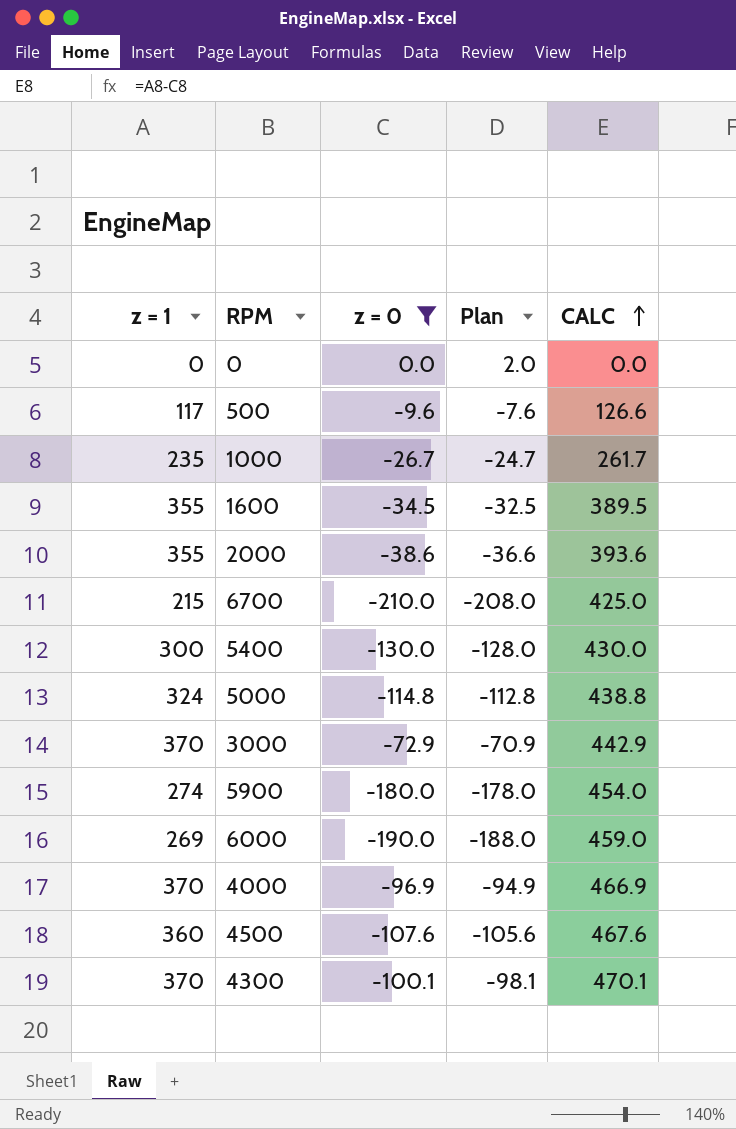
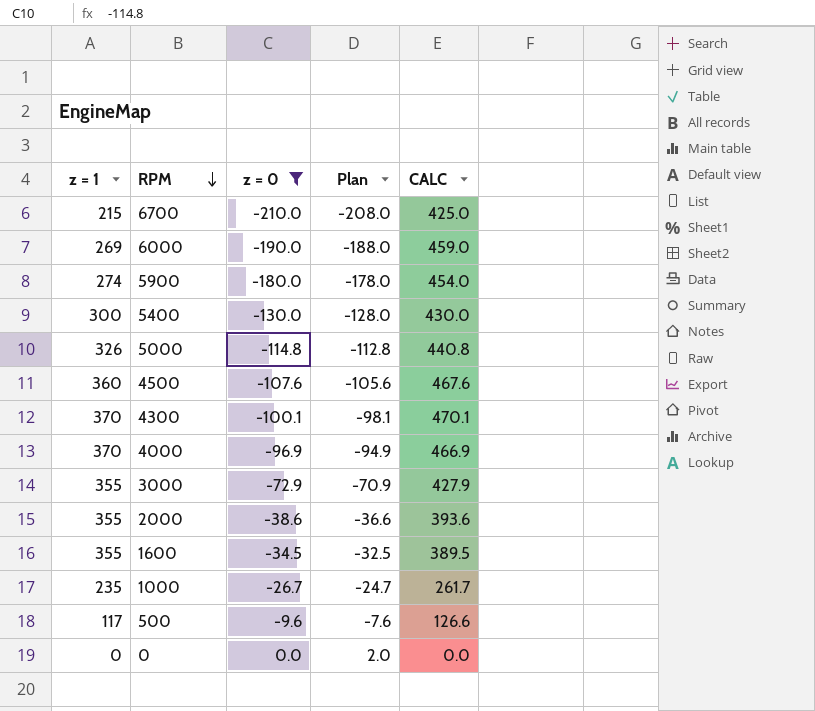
row order: CALC ascending -> RPM descending
5000 | z = 1: 324 -> 326
5000 | CALC: 438.8 -> 440.8
3000 | z = 1: 370 -> 355
3000 | CALC: 442.9 -> 427.9

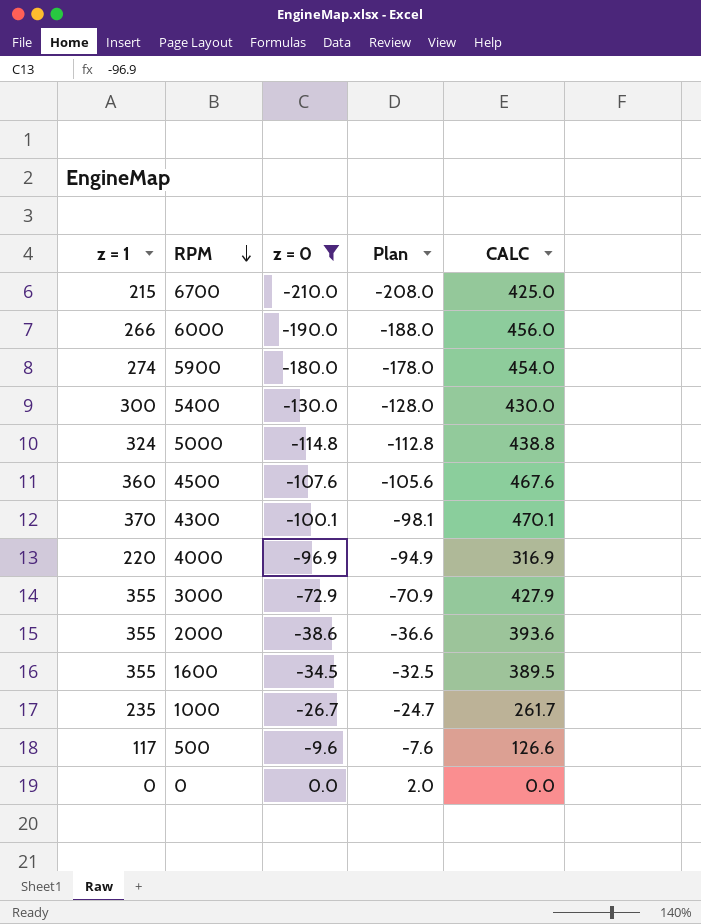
6000 | z = 1: 269 -> 266
6000 | CALC: 459.0 -> 456.0
5000 | z = 1: 326 -> 324
5000 | CALC: 440.8 -> 438.8
4000 | z = 1: 370 -> 220
4000 | CALC: 466.9 -> 316.9

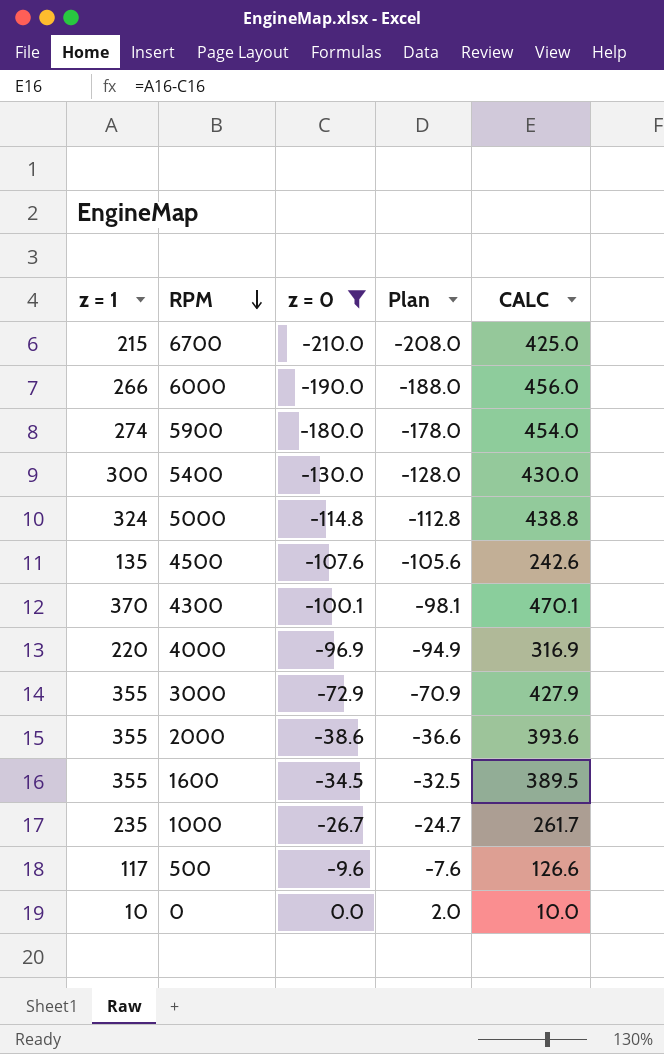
4500 | z = 1: 360 -> 135
4500 | CALC: 467.6 -> 242.6
0 | z = 1: 0 -> 10
0 | CALC: 0.0 -> 10.0

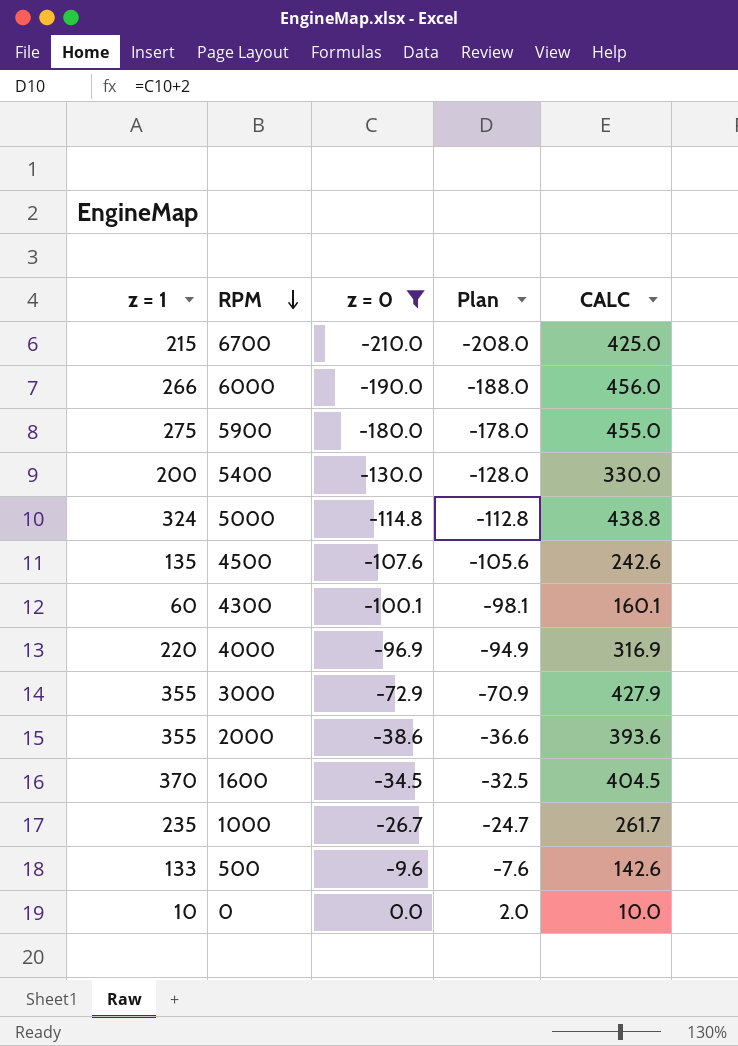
5900 | z = 1: 274 -> 275
5900 | CALC: 454.0 -> 455.0
5400 | z = 1: 300 -> 200
5400 | CALC: 430.0 -> 330.0
4300 | z = 1: 370 -> 60
4300 | CALC: 470.1 -> 160.1
1600 | z = 1: 355 -> 370
1600 | CALC: 389.5 -> 404.5
500 | z = 1: 117 -> 133
500 | CALC: 126.6 -> 142.6

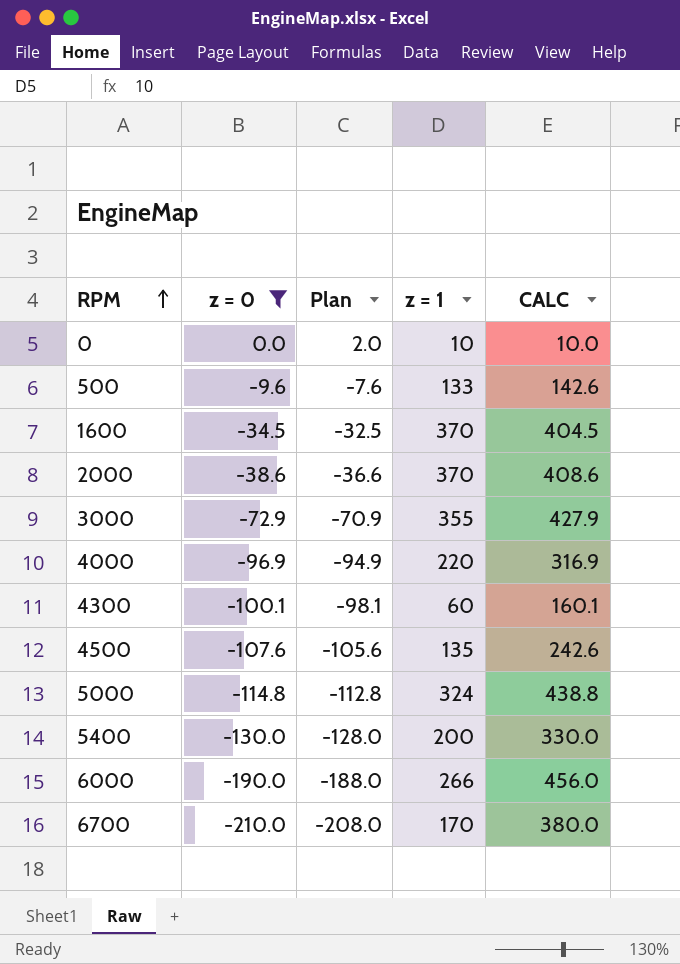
row order: RPM descending -> RPM ascending
column z = 1 | position: 1 -> 4
row 5900: 275 | -180.0 | -178.0 | 455.0 -> none
row 1000: 235 | -26.7 | -24.7 | 261.7 -> none
2000 | z = 1: 355 -> 370
2000 | CALC: 393.6 -> 408.6
6700 | z = 1: 215 -> 170
6700 | CALC: 425.0 -> 380.0

